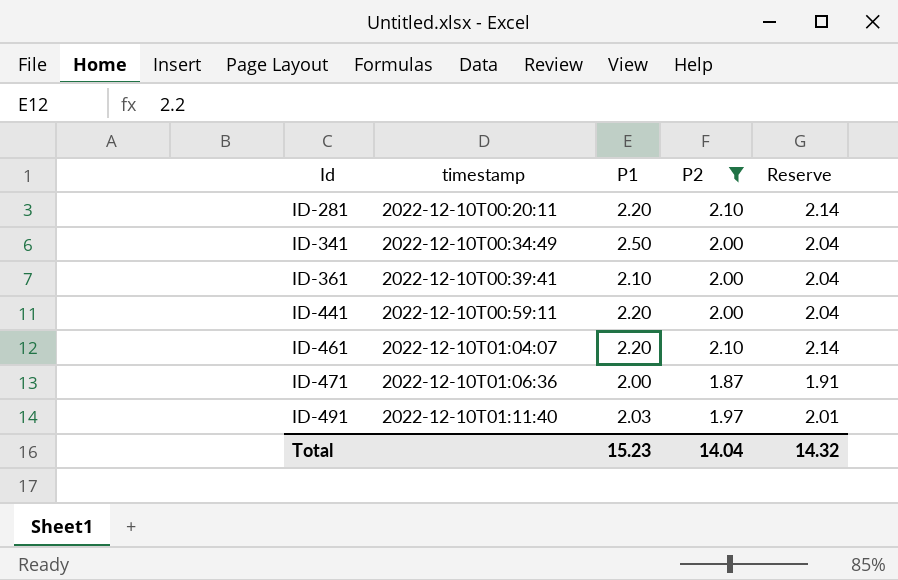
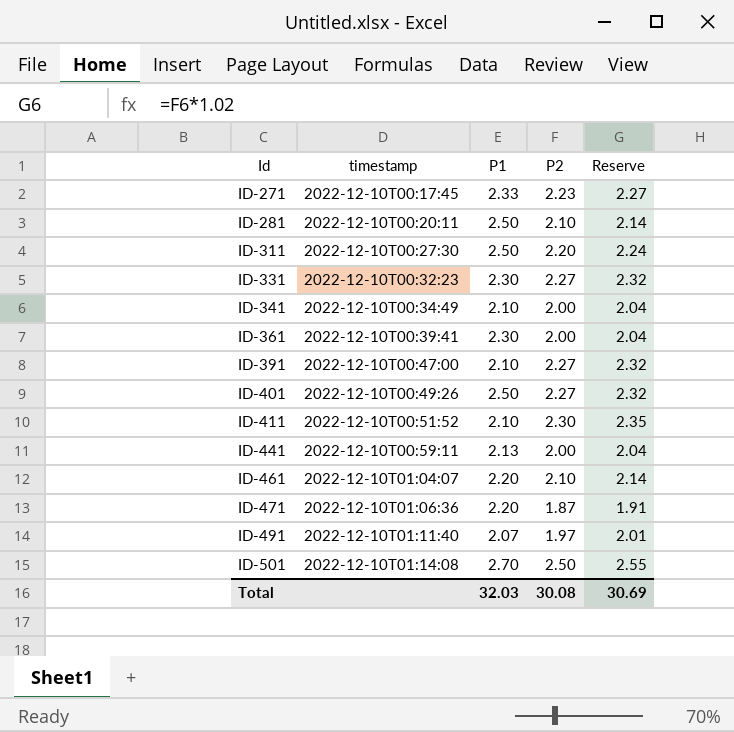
filter: P2 <= 2.10 -> none
ID-281 | P1: 2.20 -> 2.50
ID-341 | P1: 2.50 -> 2.10
ID-361 | P1: 2.10 -> 2.30
ID-441 | P1: 2.20 -> 2.13
ID-471 | P1: 2.00 -> 2.20
ID-491 | P1: 2.03 -> 2.07
Total | P1: 15.23 -> 32.03
Total | P2: 14.04 -> 30.08
Total | Reserve: 14.32 -> 30.69

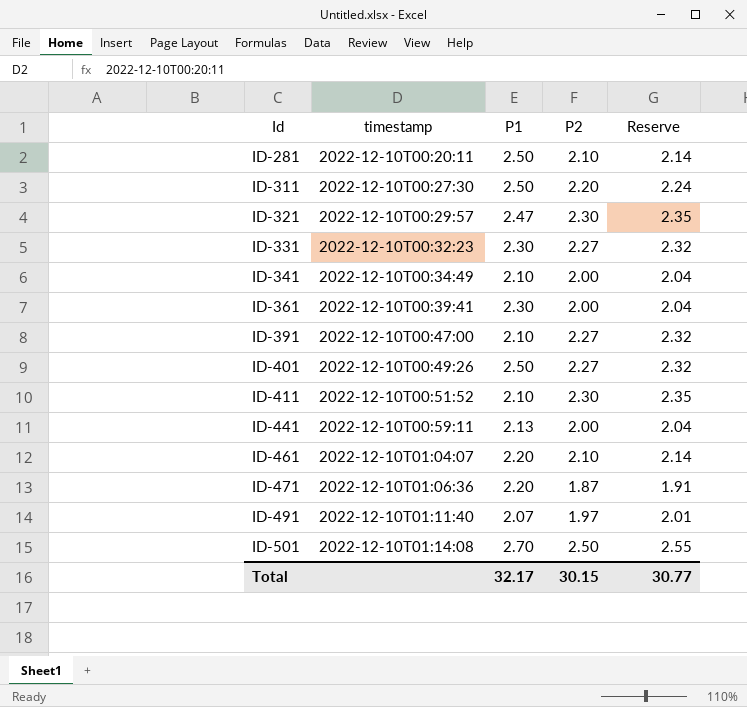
row ID-271: 2022-12-10T00:17:45 | 2.33 | 2.23 | 2.27 -> none
row ID-321: none -> 2022-12-10T00:29:57 | 2.47 | 2.30 | 2.35
Total | P1: 32.03 -> 32.17
Total | P2: 30.08 -> 30.15
Total | Reserve: 30.69 -> 30.77

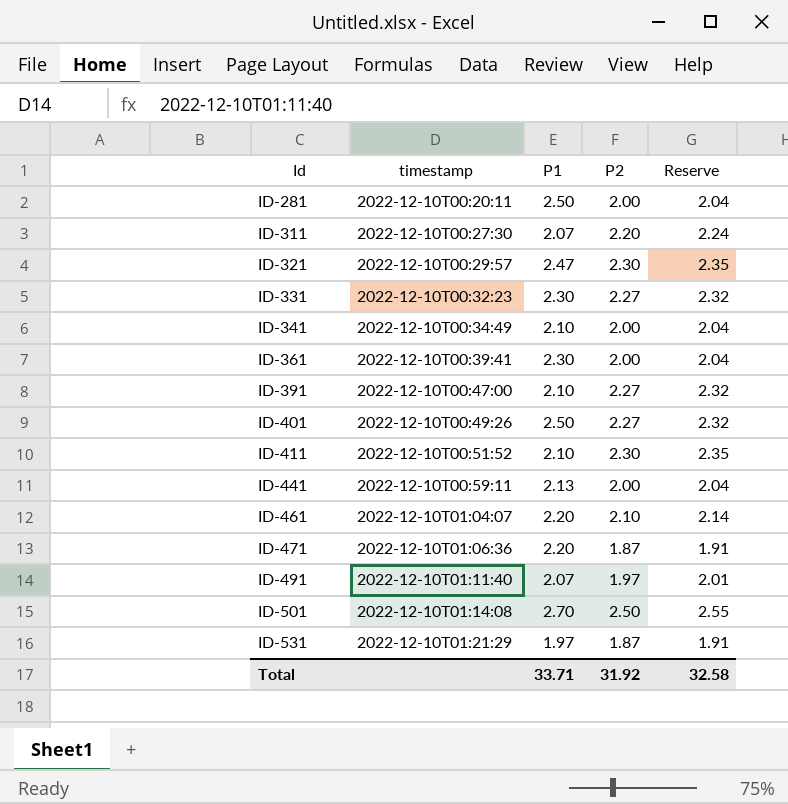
ID-281 | P2: 2.10 -> 2.00
ID-281 | Reserve: 2.14 -> 2.04
ID-311 | P1: 2.50 -> 2.07
row ID-531: none -> 2022-12-10T01:21:29 | 1.97 | 1.87 | 1.91
Total | P1: 32.17 -> 33.71
Total | P2: 30.15 -> 31.92
Total | Reserve: 30.77 -> 32.58

